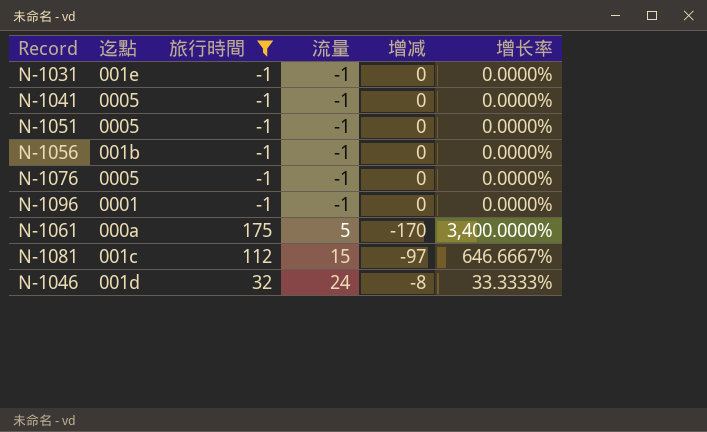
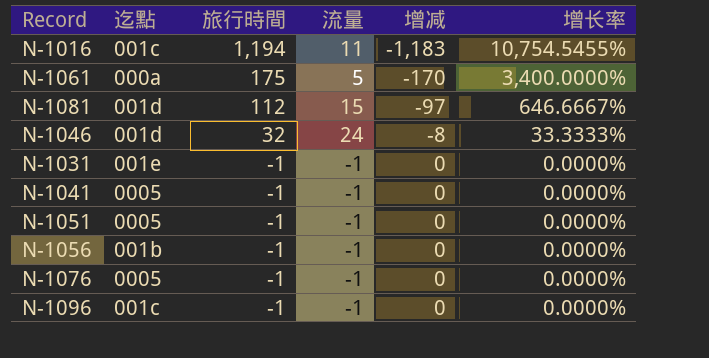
filter: 旅行時間 != 1,194 -> none
row order: 流量 ascending -> 旅行時間 descending
N-1081 | 迄點: 001c -> 001d
N-1096 | 迄點: 0001 -> 001c

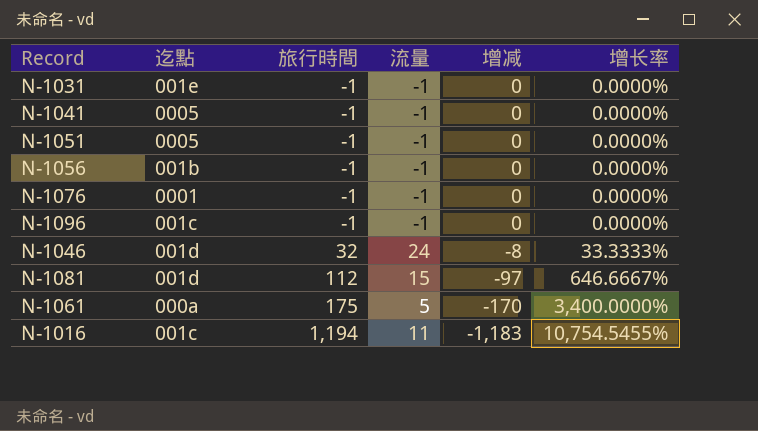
row order: 旅行時間 descending -> 旅行時間 ascending
N-1076 | 迄點: 0005 -> 0001

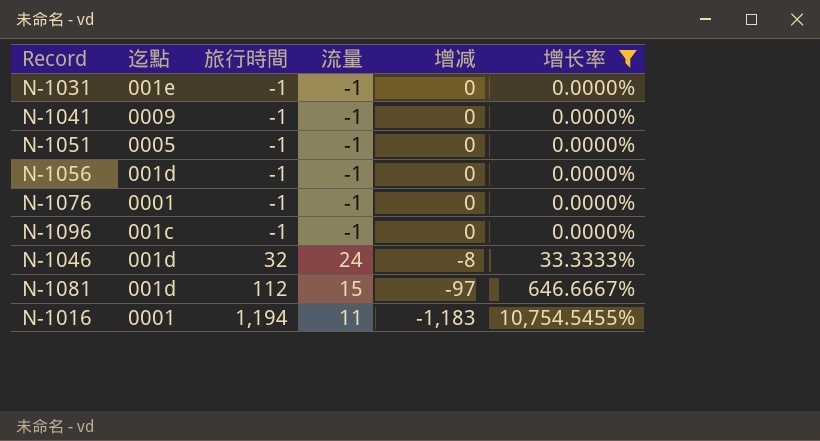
filter: none -> 增长率 != 3,400.0000%
N-1041 | 迄點: 0005 -> 0009
N-1056 | 迄點: 001b -> 001d
N-1016 | 迄點: 001c -> 0001

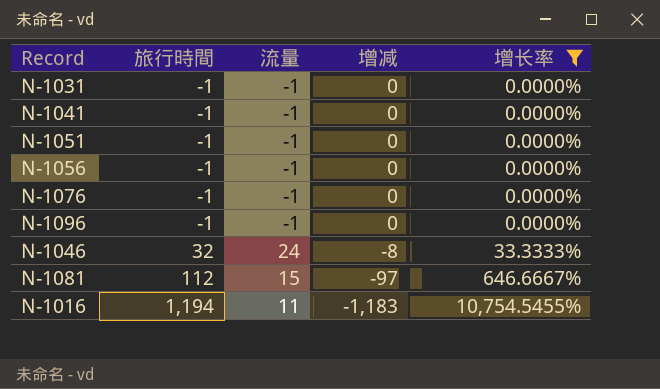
column 迄點 | position: 2 -> none

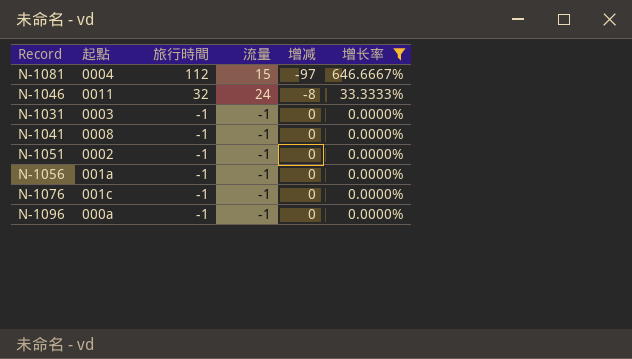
row order: 旅行時間 ascending -> 旅行時間 descending
column 起點 | position: none -> 2
row N-1016: 1,194 | 11 | -1,183 | 10,754.5455% -> none

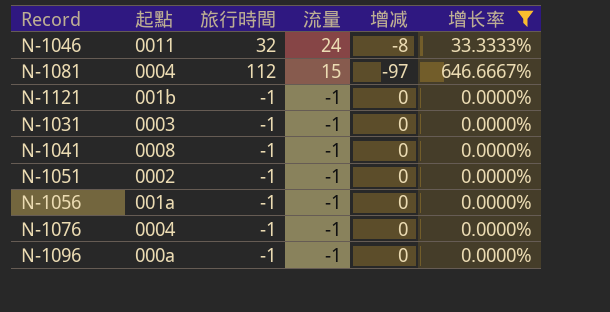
row order: 旅行時間 descending -> 流量 descending
row N-1121: none -> 001b | -1 | -1 | 0 | 0.0000%
N-1076 | 起點: 001c -> 0004

